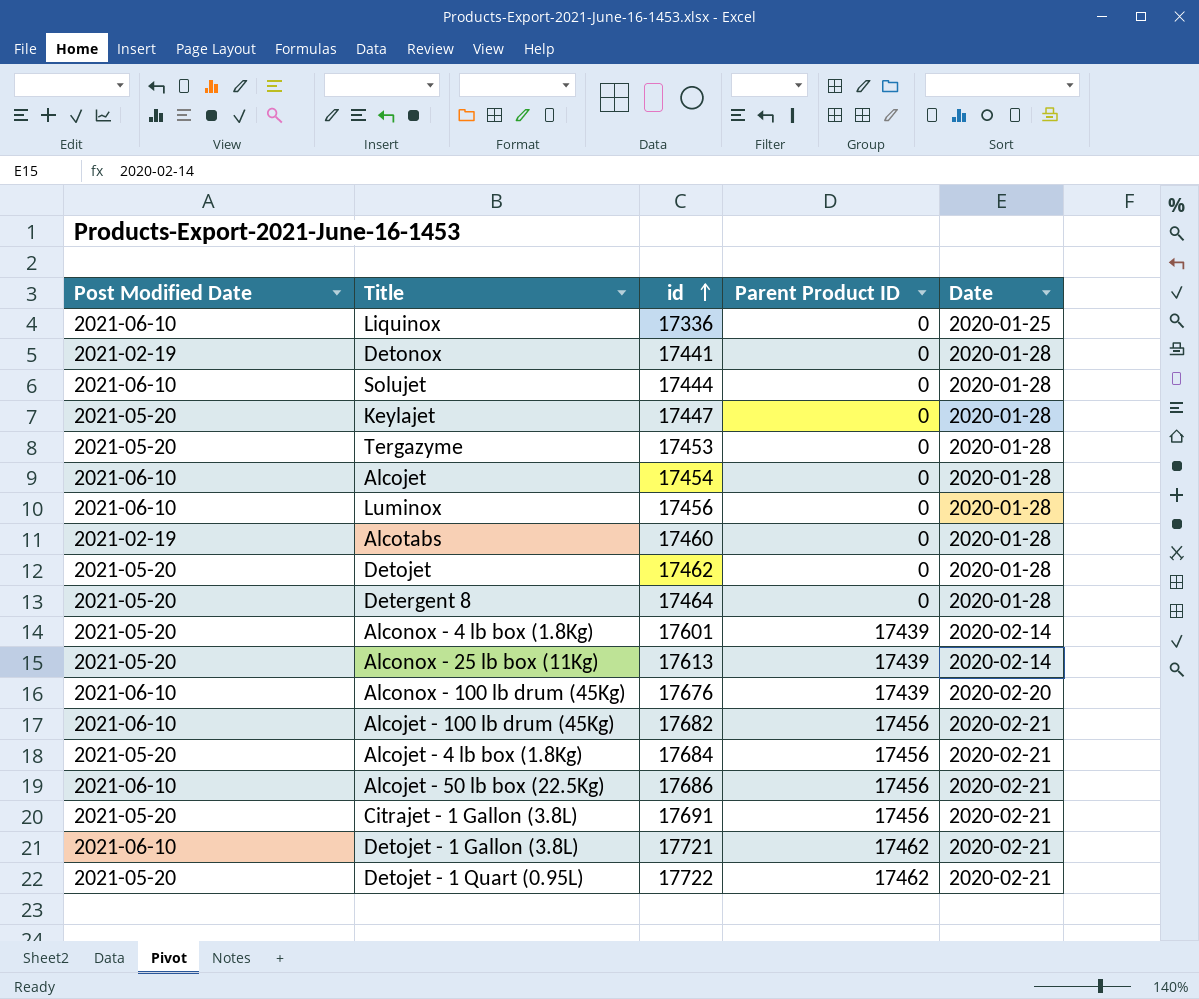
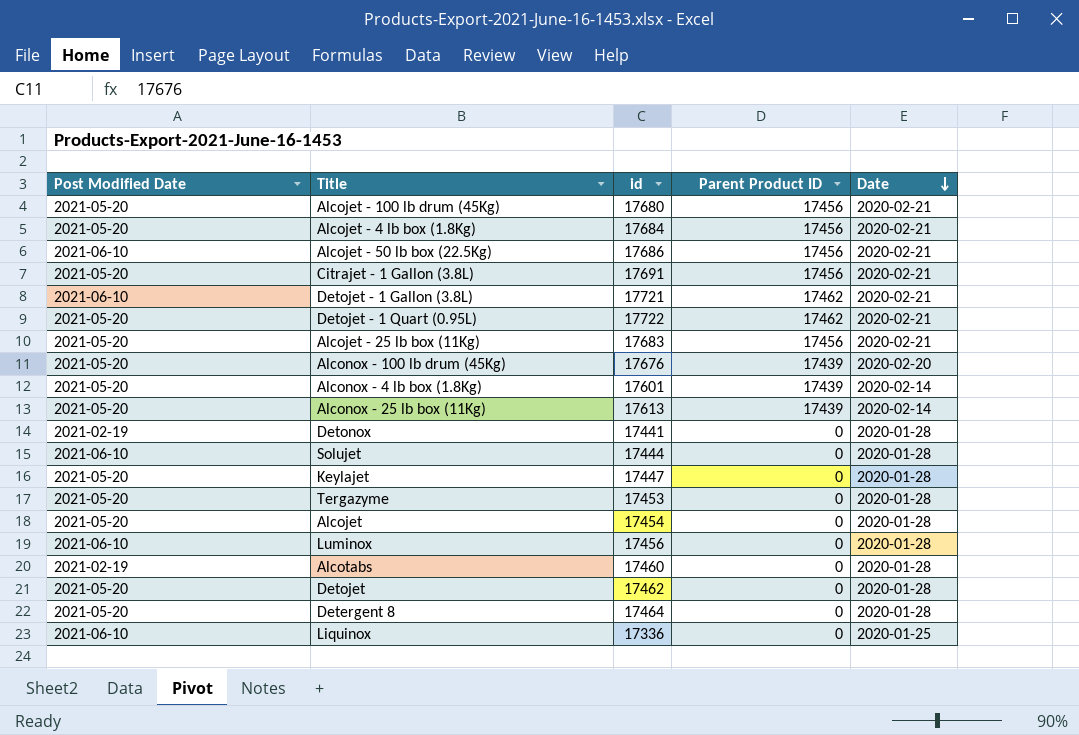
row order: id ascending -> Date descending
Alcojet - 100 lb drum (45Kg) | Post Modified Date: 2021-06-10 -> 2021-05-20
Alcojet - 100 lb drum (45Kg) | id: 17682 -> 17680
row Alcojet - 25 lb box (11Kg): none -> 2021-05-20 | 17683 | 17456 | 2020-02-21
Alconox - 100 lb drum (45Kg) | Post Modified Date: 2021-06-10 -> 2021-05-20
Alcojet | Post Modified Date: 2021-06-10 -> 2021-05-20

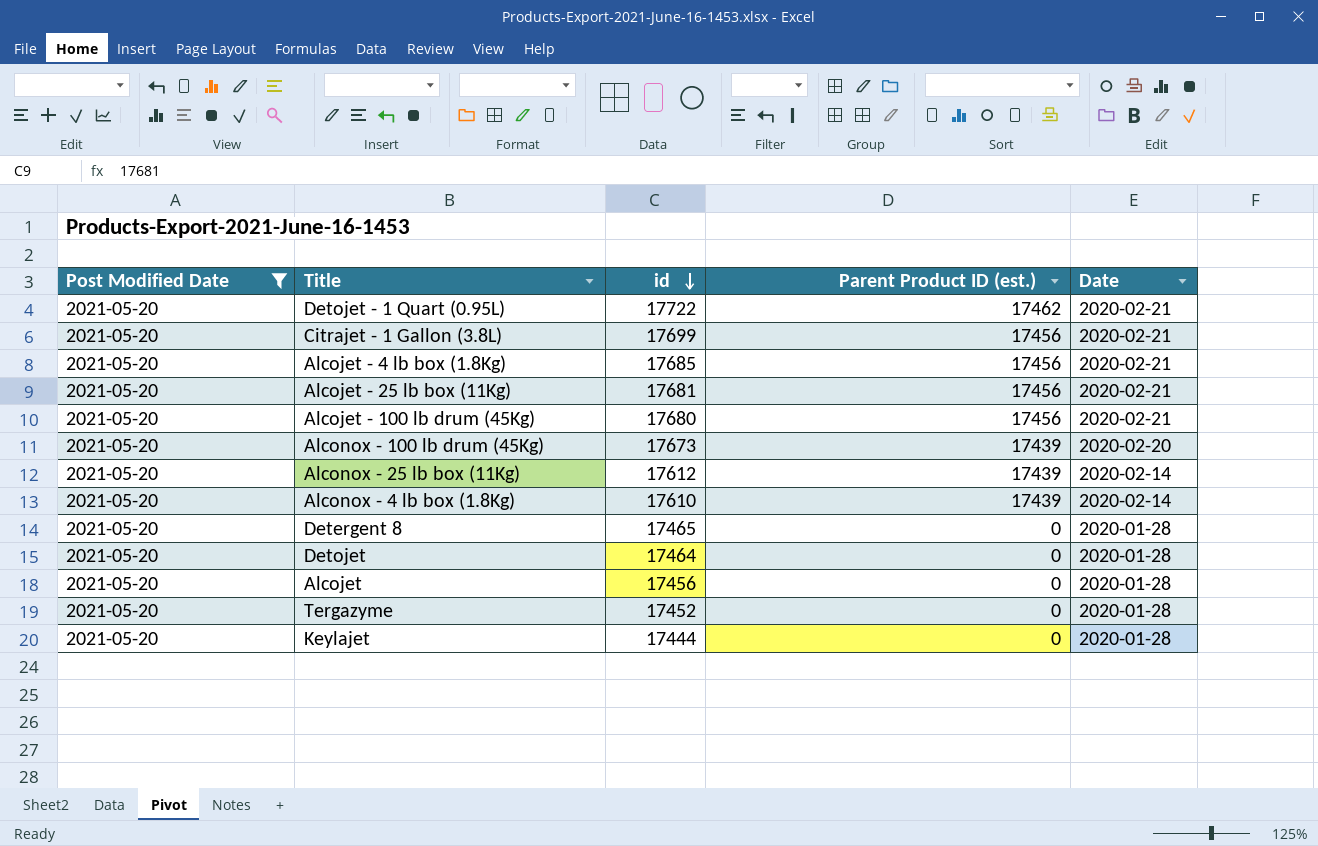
filter: none -> Post Modified Date = 2021-05-20
row order: Date descending -> id descending
column name: Parent Product ID -> Parent Product ID (est.)
Citrajet - 1 Gallon (3.8L) | id: 17691 -> 17699
Alcojet - 4 lb box (1.8Kg) | id: 17684 -> 17685
Alcojet - 25 lb box (11Kg) | id: 17683 -> 17681
Alconox - 100 lb drum (45Kg) | id: 17676 -> 17673
Alconox - 25 lb box (11Kg) | id: 17613 -> 17612
Alconox - 4 lb box (1.8Kg) | id: 17601 -> 17610
Detergent 8 | id: 17464 -> 17465
Detojet | id: 17462 -> 17464
Alcojet | id: 17454 -> 17456
Tergazyme | id: 17453 -> 17452
Keylajet | id: 17447 -> 17444

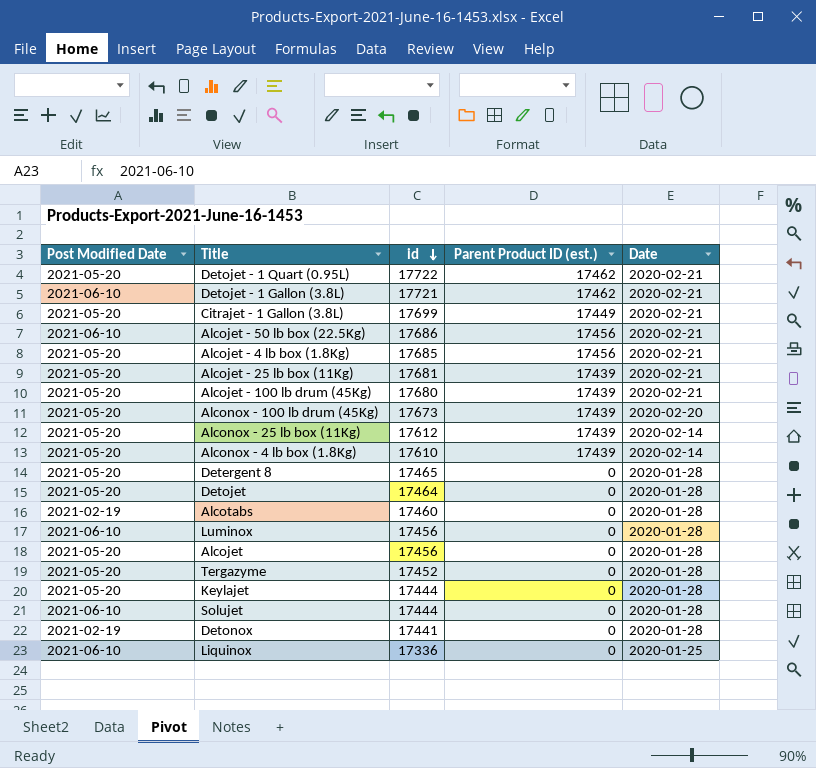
filter: Post Modified Date = 2021-05-20 -> none
Citrajet - 1 Gallon (3.8L) | Parent Product ID (est.): 17456 -> 17449
Alcojet - 25 lb box (11Kg) | Parent Product ID (est.): 17456 -> 17439
Alcojet - 100 lb drum (45Kg) | Parent Product ID (est.): 17456 -> 17439

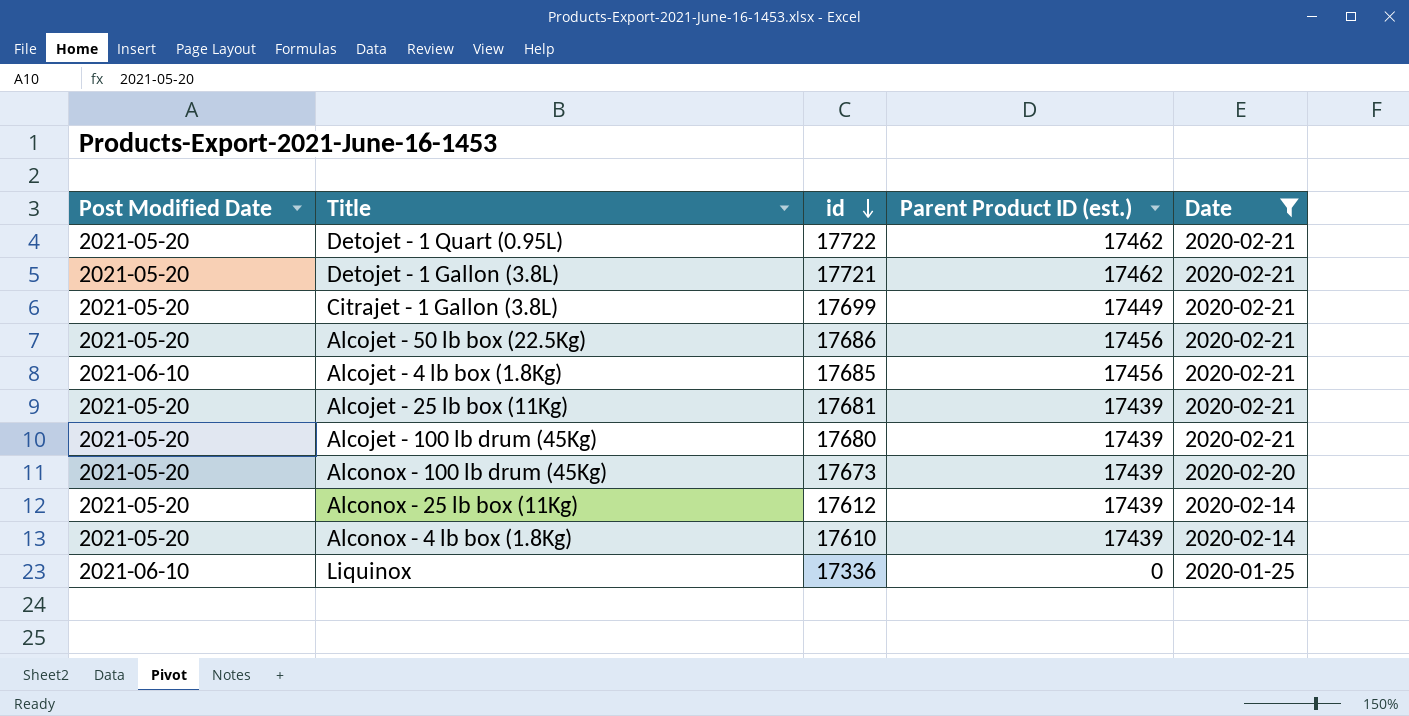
filter: none -> Date != 2020-01-28
Detojet - 1 Gallon (3.8L) | Post Modified Date: 2021-06-10 -> 2021-05-20
Alcojet - 50 lb box (22.5Kg) | Post Modified Date: 2021-06-10 -> 2021-05-20
Alcojet - 4 lb box (1.8Kg) | Post Modified Date: 2021-05-20 -> 2021-06-10

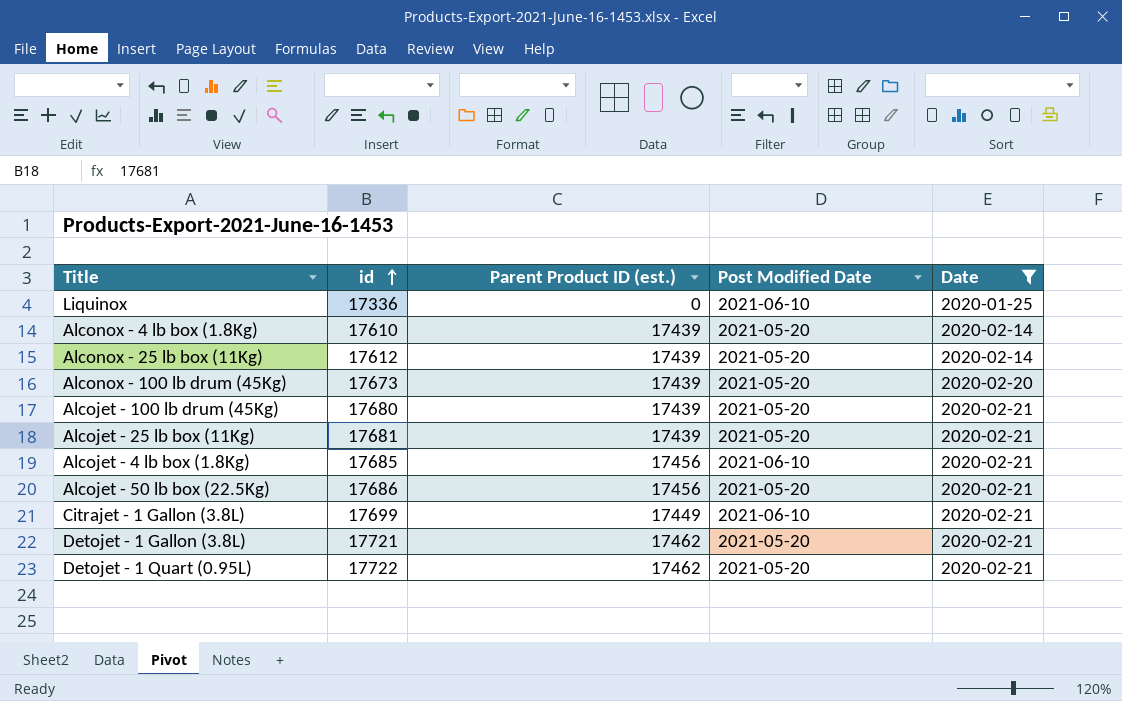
row order: id descending -> id ascending
column Post Modified Date | position: 1 -> 4
Citrajet - 1 Gallon (3.8L) | Post Modified Date: 2021-05-20 -> 2021-06-10

